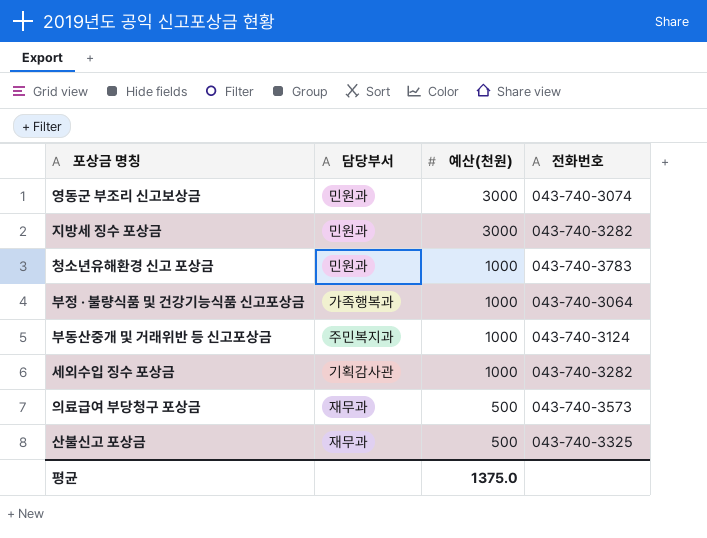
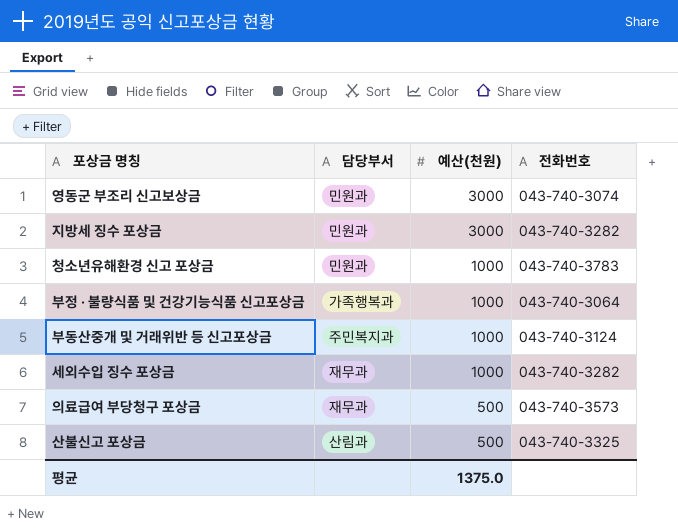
세외수입 징수 포상금 | 담당부서: 기획감사관 -> 재무과
산불신고 포상금 | 담당부서: 재무과 -> 산림과

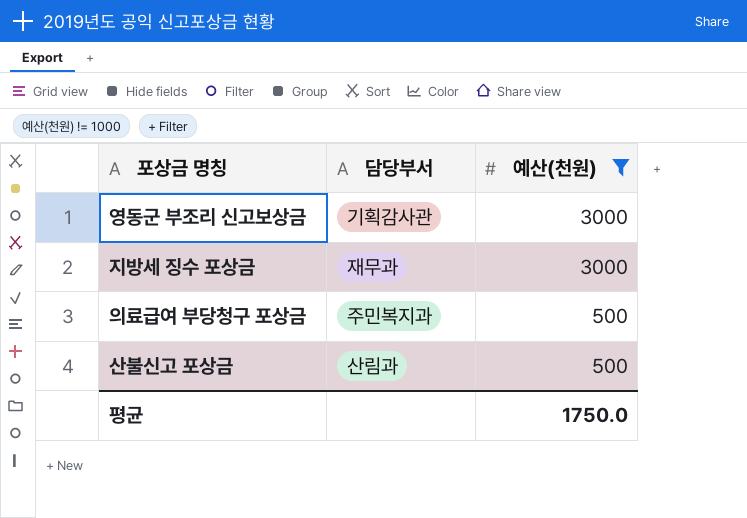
filter: none -> 예산(천원) != 1000
column 전화번호 | position: 4 -> none
영동군 부조리 신고보상금 | 담당부서: 민원과 -> 기획감사관
지방세 징수 포상금 | 담당부서: 민원과 -> 재무과
의료급여 부당청구 포상금 | 담당부서: 재무과 -> 주민복지과
평균 | 예산(천원): 1375.0 -> 1750.0

